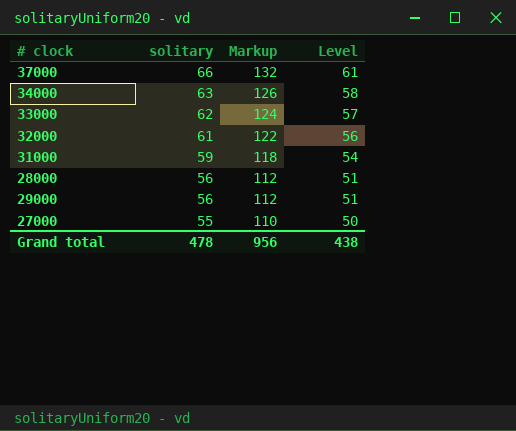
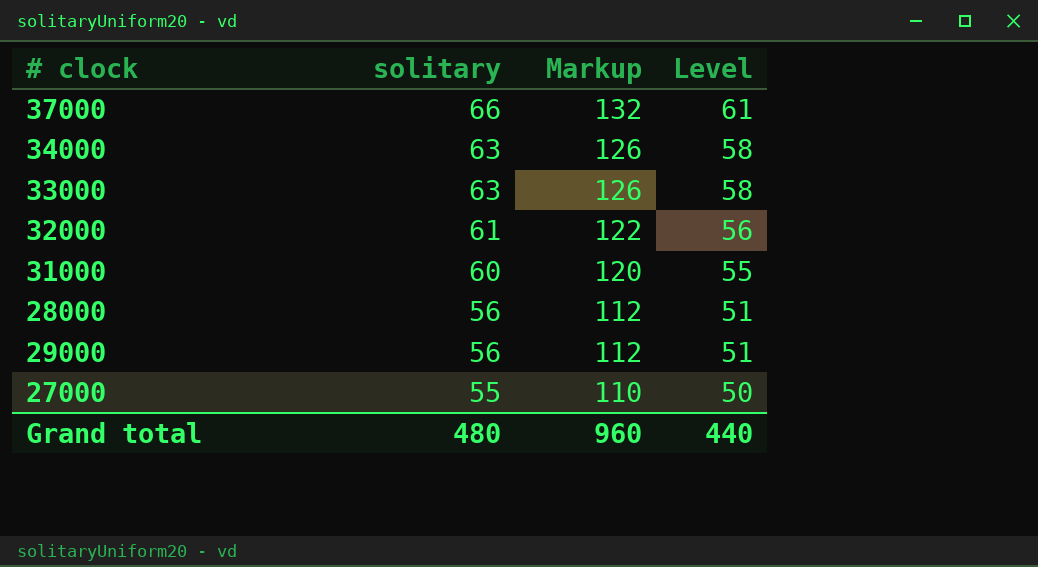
33000 | solitary: 62 -> 63
33000 | Markup: 124 -> 126
33000 | Level: 57 -> 58
31000 | solitary: 59 -> 60
31000 | Markup: 118 -> 120
31000 | Level: 54 -> 55
Grand total | solitary: 478 -> 480
Grand total | Markup: 956 -> 960
Grand total | Level: 438 -> 440

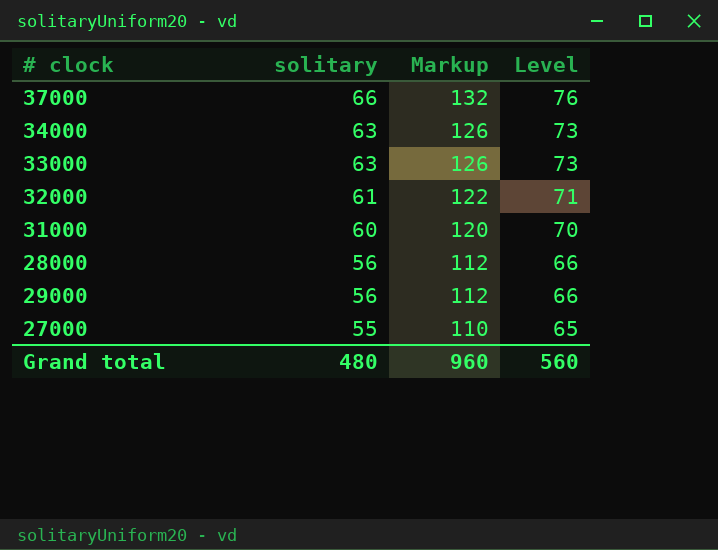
column Level | formula: [solitary] - 5 -> [solitary] + 10
Grand total | Level: 440 -> 560

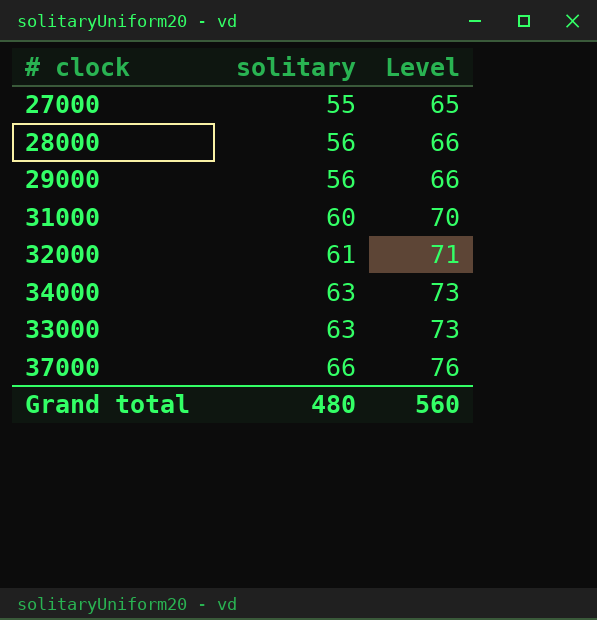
row order: solitary descending -> solitary ascending
column Markup | formula: [solitary] * 2 -> none

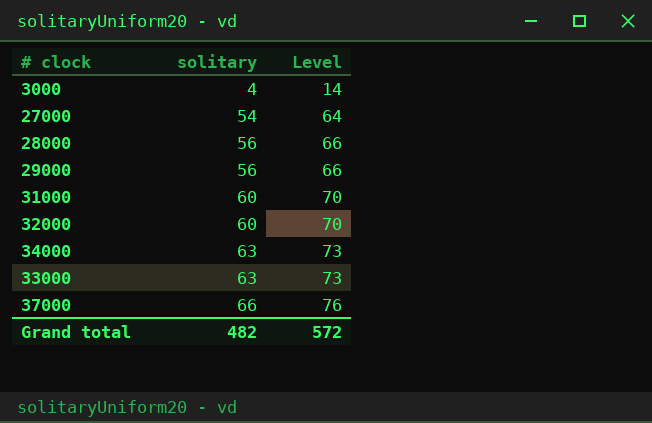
row 3000: none -> 4 | 14
27000 | solitary: 55 -> 54
27000 | Level: 65 -> 64
32000 | solitary: 61 -> 60
32000 | Level: 71 -> 70
Grand total | solitary: 480 -> 482
Grand total | Level: 560 -> 572

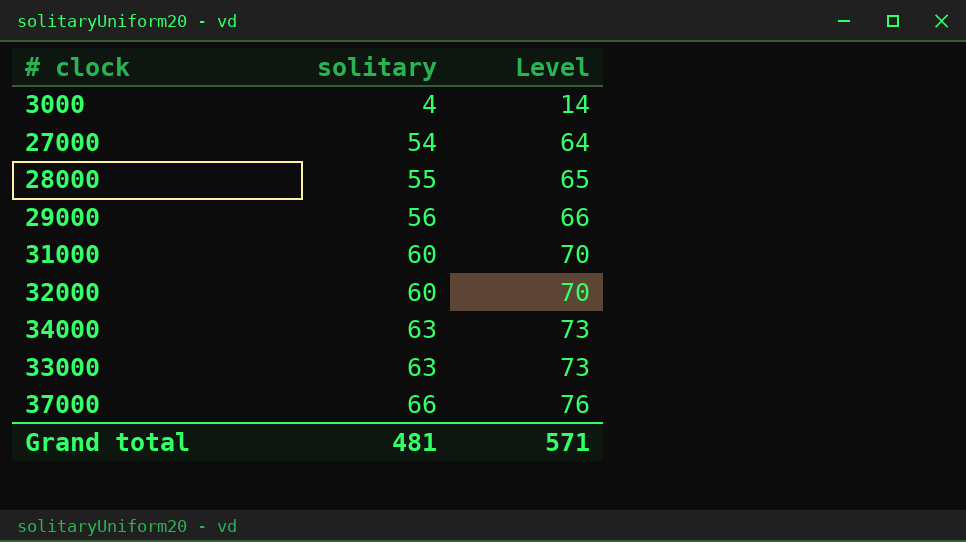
28000 | solitary: 56 -> 55
28000 | Level: 66 -> 65
Grand total | solitary: 482 -> 481
Grand total | Level: 572 -> 571

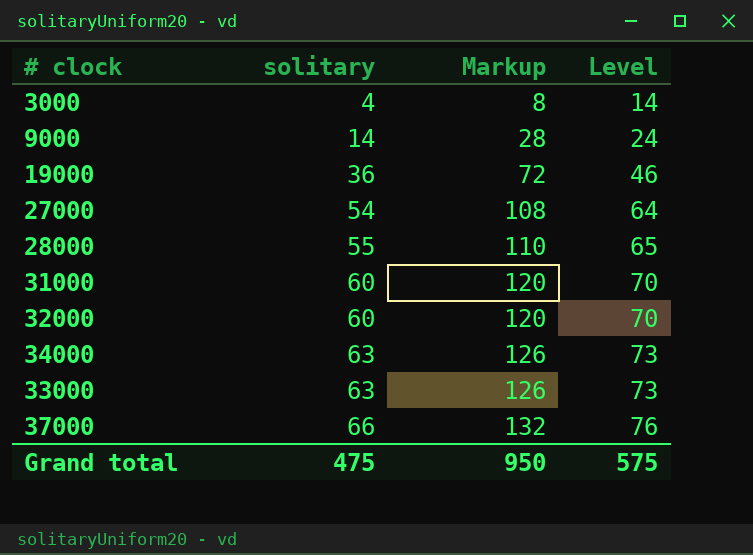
column Markup | formula: none -> [solitary] * 2
row 29000: 56 | 66 -> none
row 9000: none -> 14 | 28 | 24
row 19000: none -> 36 | 72 | 46
Grand total | solitary: 481 -> 475
Grand total | Level: 571 -> 575

